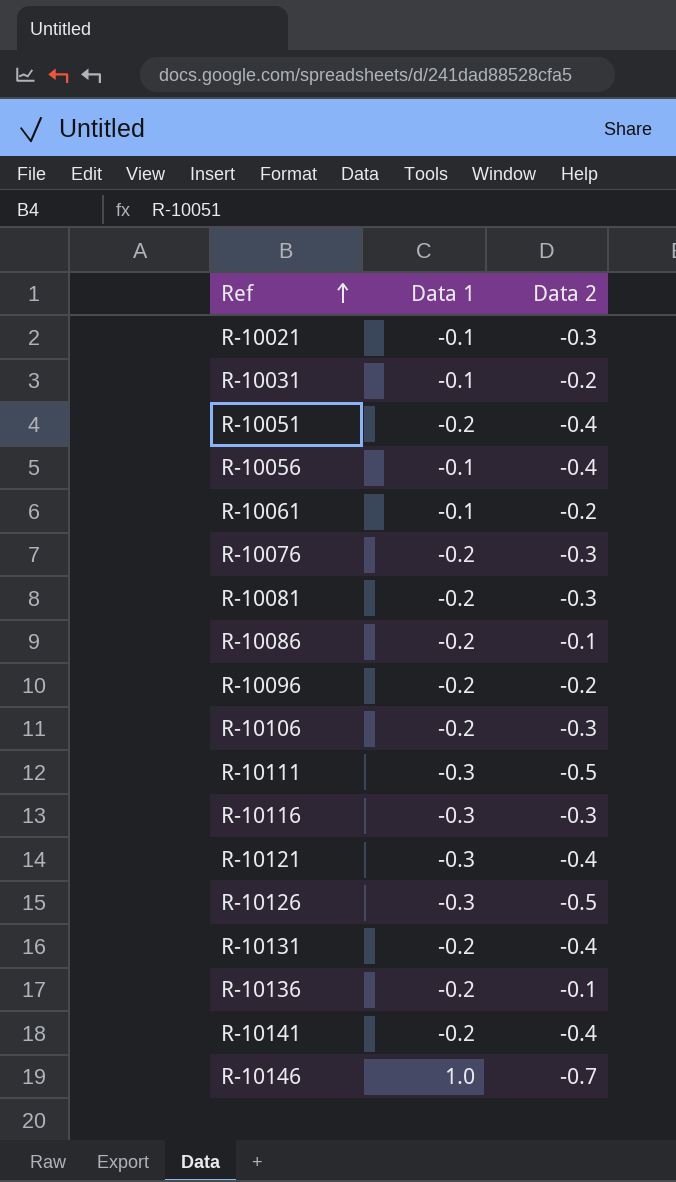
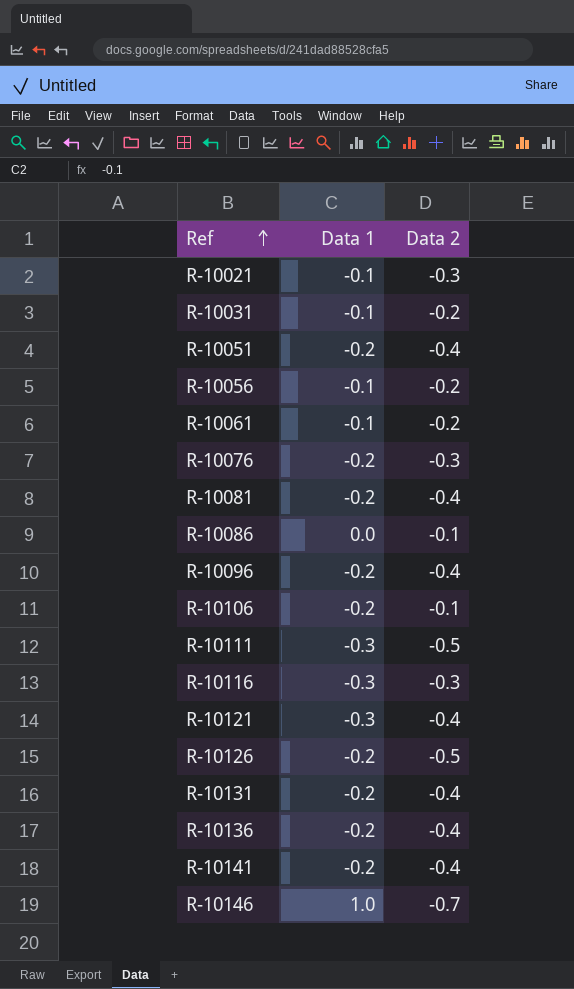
R-10056 | Data 2: -0.4 -> -0.2
R-10081 | Data 2: -0.3 -> -0.4
R-10086 | Data 1: -0.2 -> 0.0
R-10096 | Data 2: -0.2 -> -0.4
R-10106 | Data 2: -0.3 -> -0.1
R-10126 | Data 1: -0.3 -> -0.2
R-10136 | Data 2: -0.1 -> -0.4

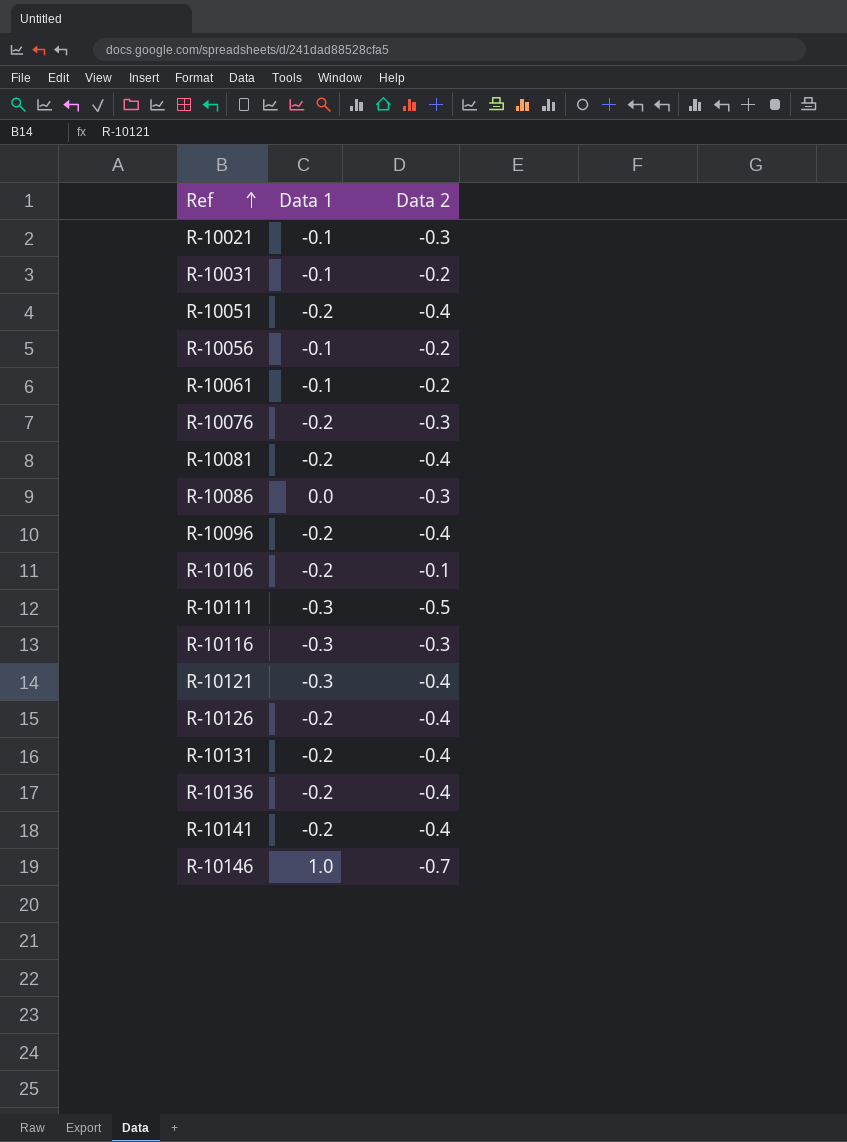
R-10086 | Data 2: -0.1 -> -0.3
R-10126 | Data 2: -0.5 -> -0.4

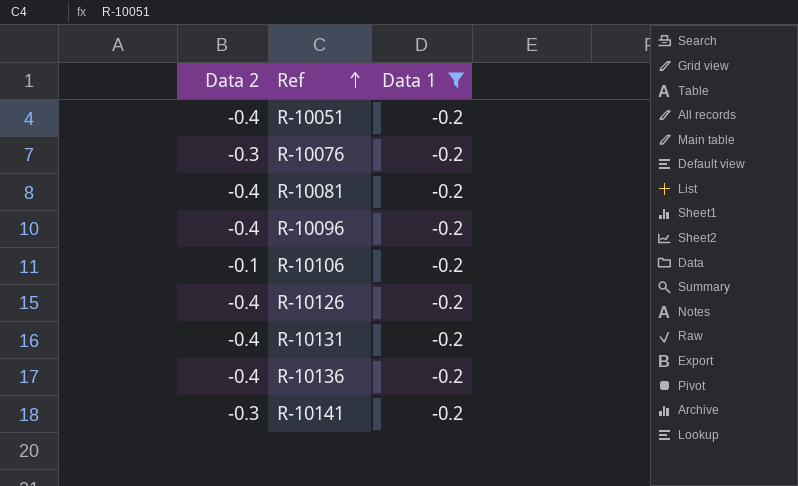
filter: none -> Data 1 = -0.2
column Data 2 | position: 3 -> 1
R-10141 | Data 2: -0.4 -> -0.3

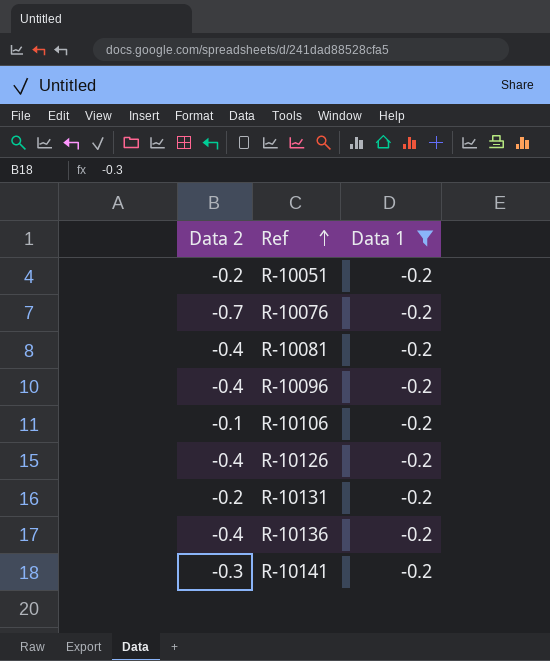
R-10051 | Data 2: -0.4 -> -0.2
R-10076 | Data 2: -0.3 -> -0.7
R-10131 | Data 2: -0.4 -> -0.2

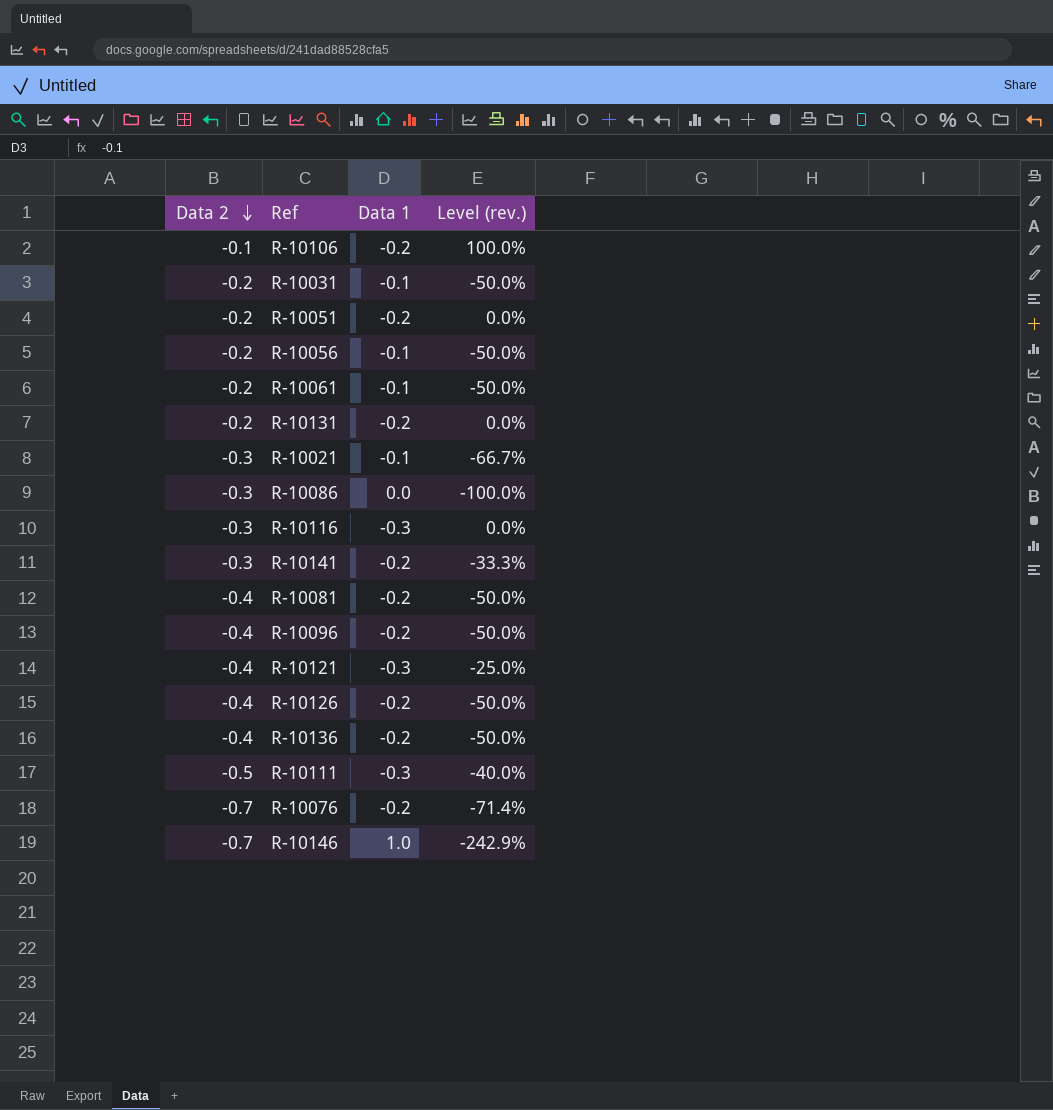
filter: Data 1 = -0.2 -> none
row order: Ref ascending -> Data 2 descending
column Level (rev.) | formula: none -> ([Data 1] - [Data 2]) / [Data 2]

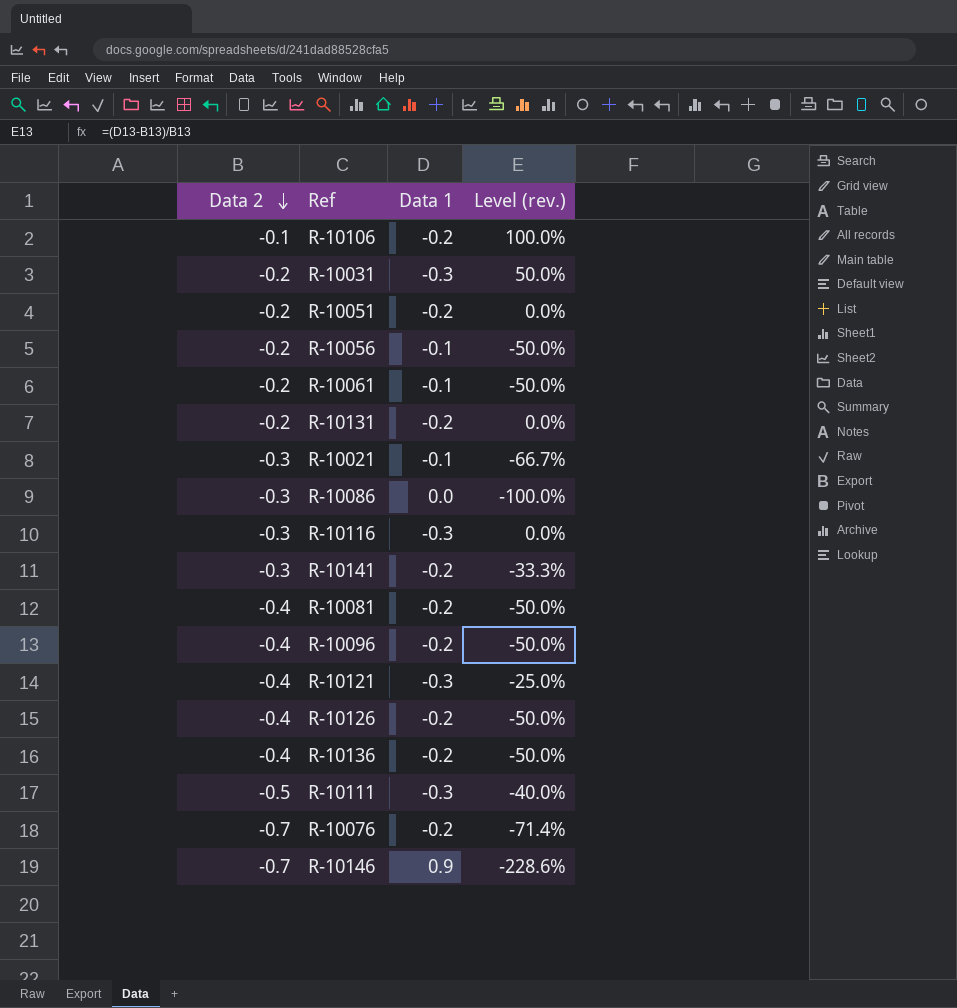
R-10031 | Data 1: -0.1 -> -0.3
R-10031 | Level (rev.): -50.0% -> 50.0%
R-10146 | Data 1: 1.0 -> 0.9
R-10146 | Level (rev.): -242.9% -> -228.6%

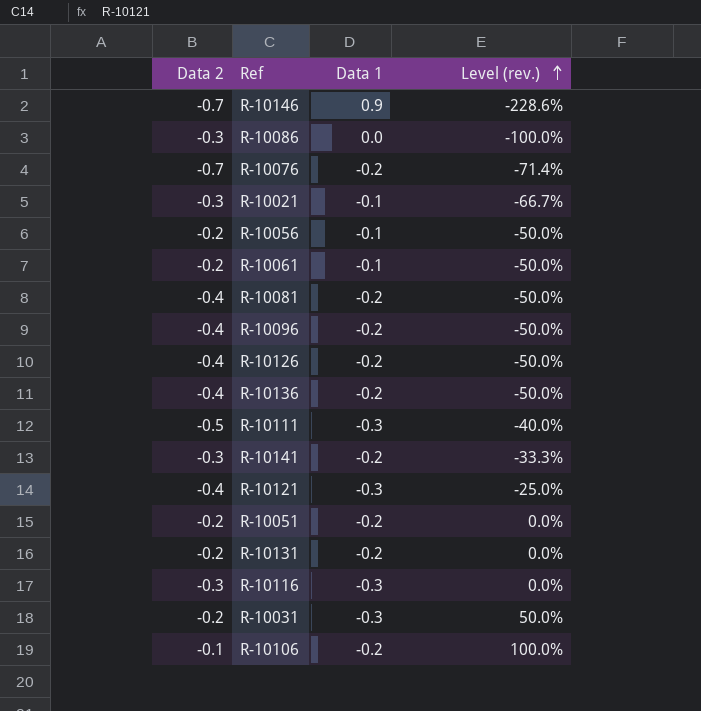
row order: Data 2 descending -> Level (rev.) ascending

